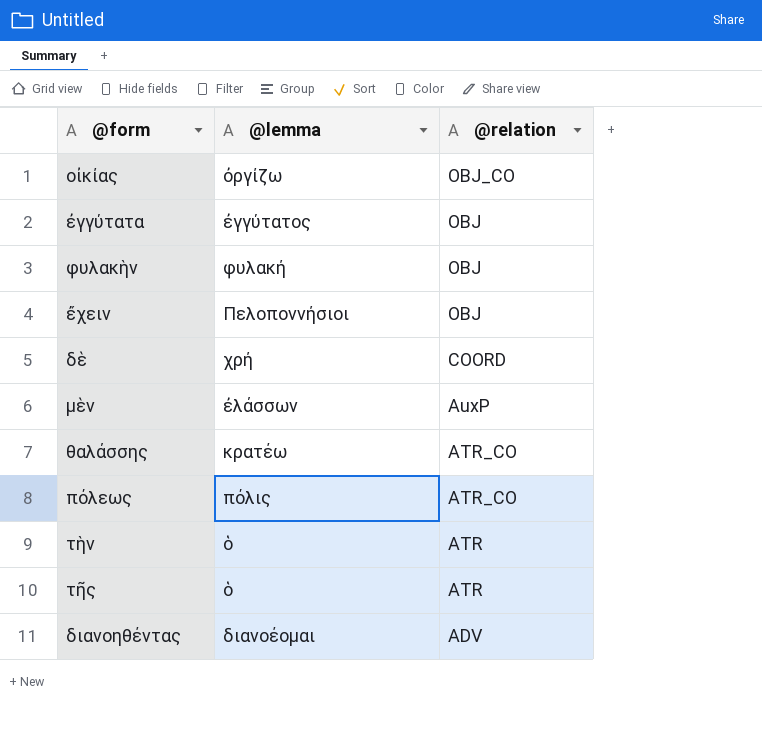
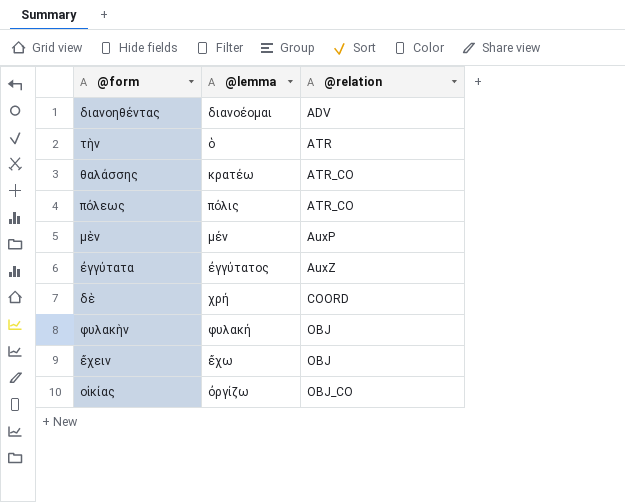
row order: @relation descending -> @relation ascending
row τῆς: ὁ | ATR -> none
μὲν | @lemma: ἐλάσσων -> μέν
ἐγγύτατα | @relation: OBJ -> AuxZ
ἔχειν | @lemma: Πελοποννήσιοι -> ἔχω

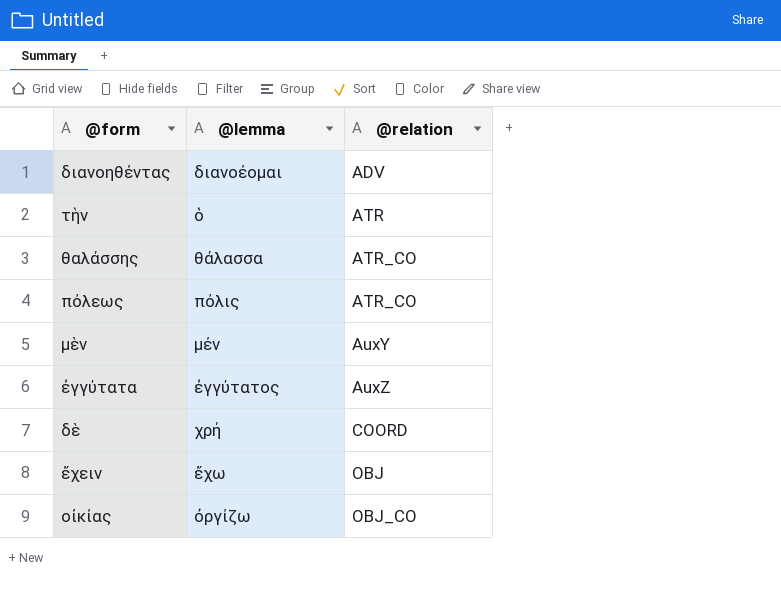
row φυλακὴν: φυλακή | OBJ -> none
θαλάσσης | @lemma: κρατέω -> θάλασσα
μὲν | @relation: AuxP -> AuxY

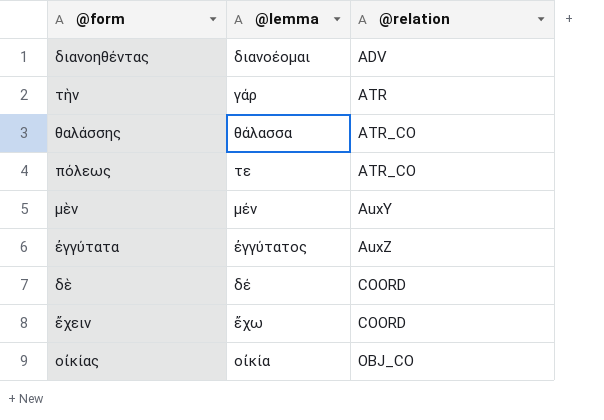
τὴν | @lemma: ὁ -> γάρ
πόλεως | @lemma: πόλις -> τε
δὲ | @lemma: χρή -> δέ
ἔχειν | @relation: OBJ -> COORD
οἰκίας | @lemma: ὀργίζω -> οἰκία

